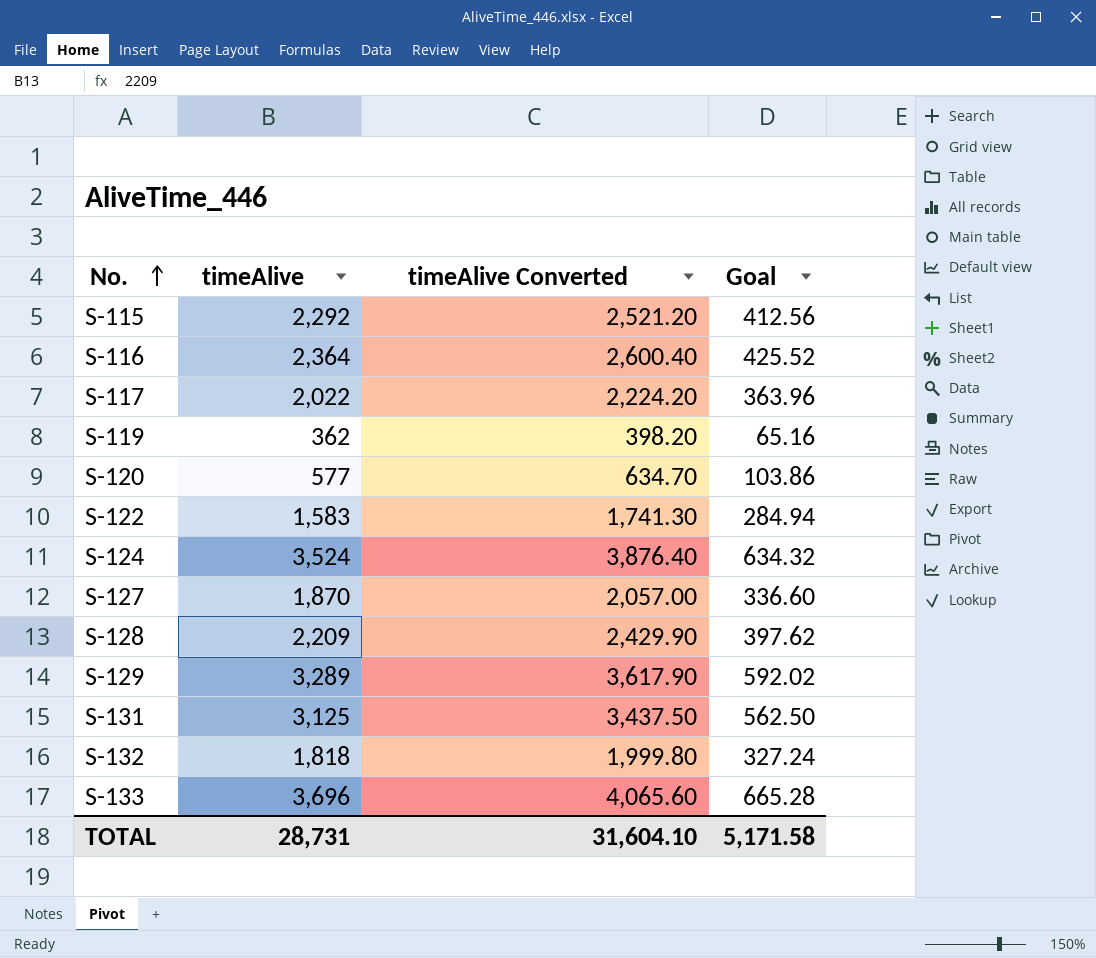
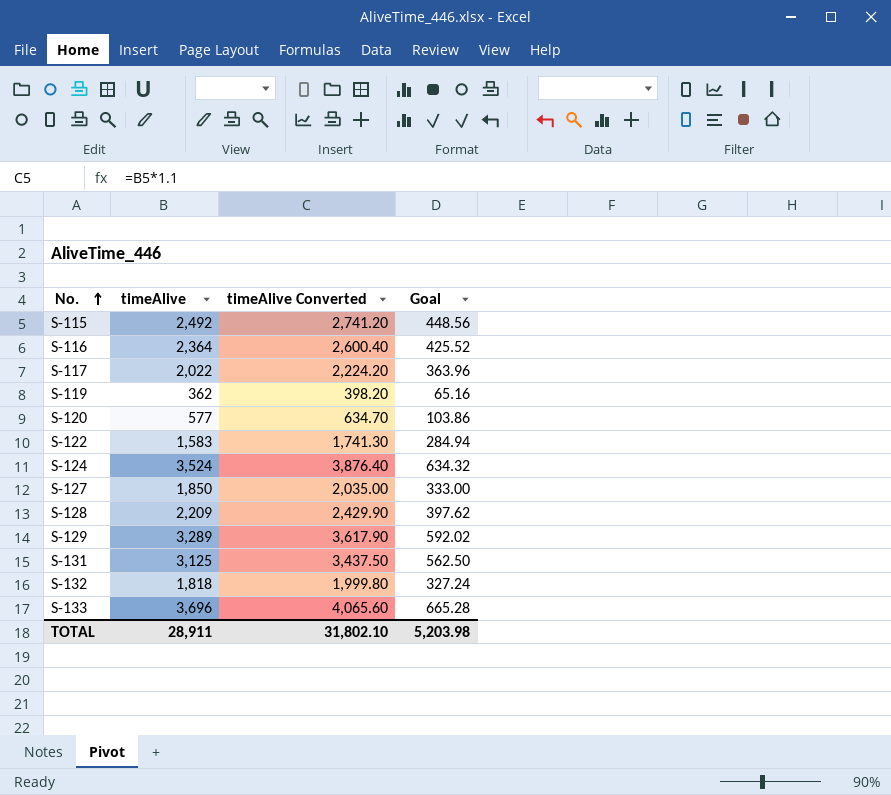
S-115 | timeAlive: 2,292 -> 2,492
S-115 | timeAlive Converted: 2,521.20 -> 2,741.20
S-115 | Goal: 412.56 -> 448.56
S-127 | timeAlive: 1,870 -> 1,850
S-127 | timeAlive Converted: 2,057.00 -> 2,035.00
S-127 | Goal: 336.60 -> 333.00
TOTAL | timeAlive: 28,731 -> 28,911
TOTAL | timeAlive Converted: 31,604.10 -> 31,802.10
TOTAL | Goal: 5,171.58 -> 5,203.98

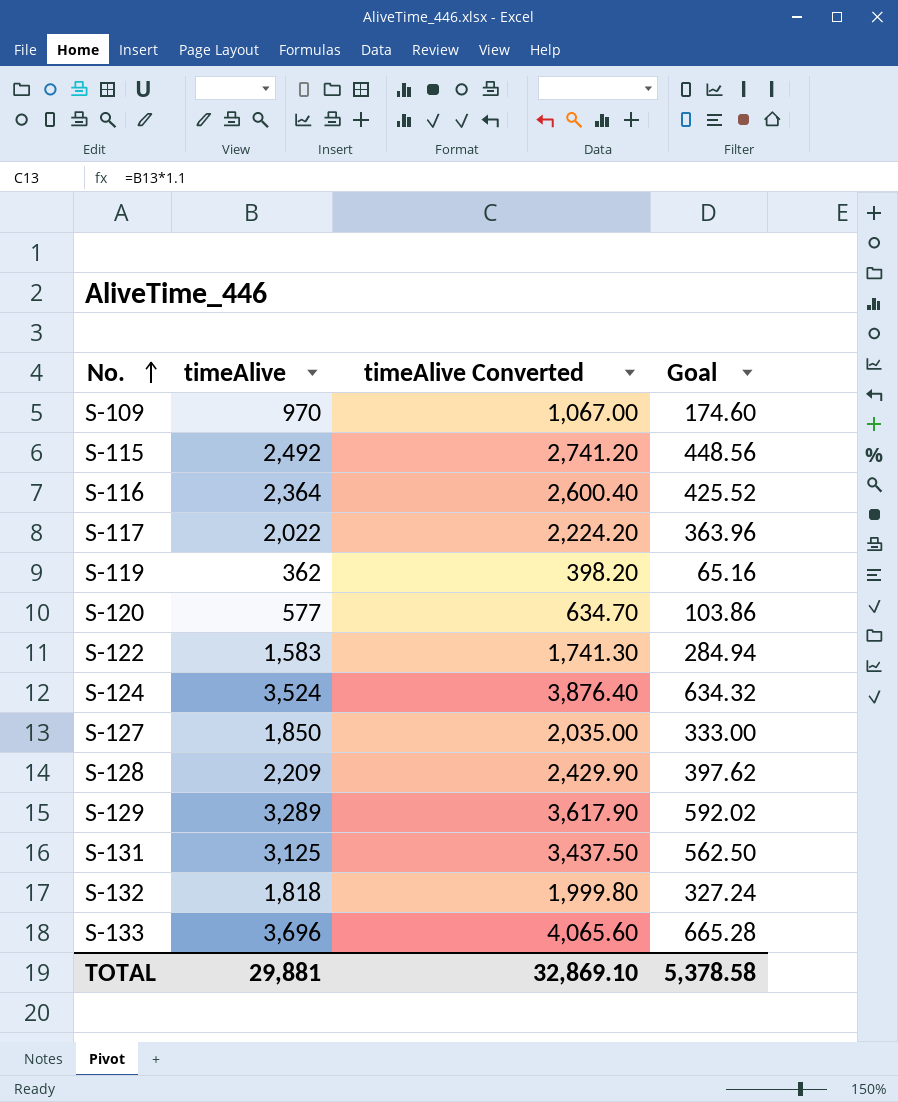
row S-109: none -> 970 | 1,067.00 | 174.60
TOTAL | timeAlive: 28,911 -> 29,881
TOTAL | timeAlive Converted: 31,802.10 -> 32,869.10
TOTAL | Goal: 5,203.98 -> 5,378.58

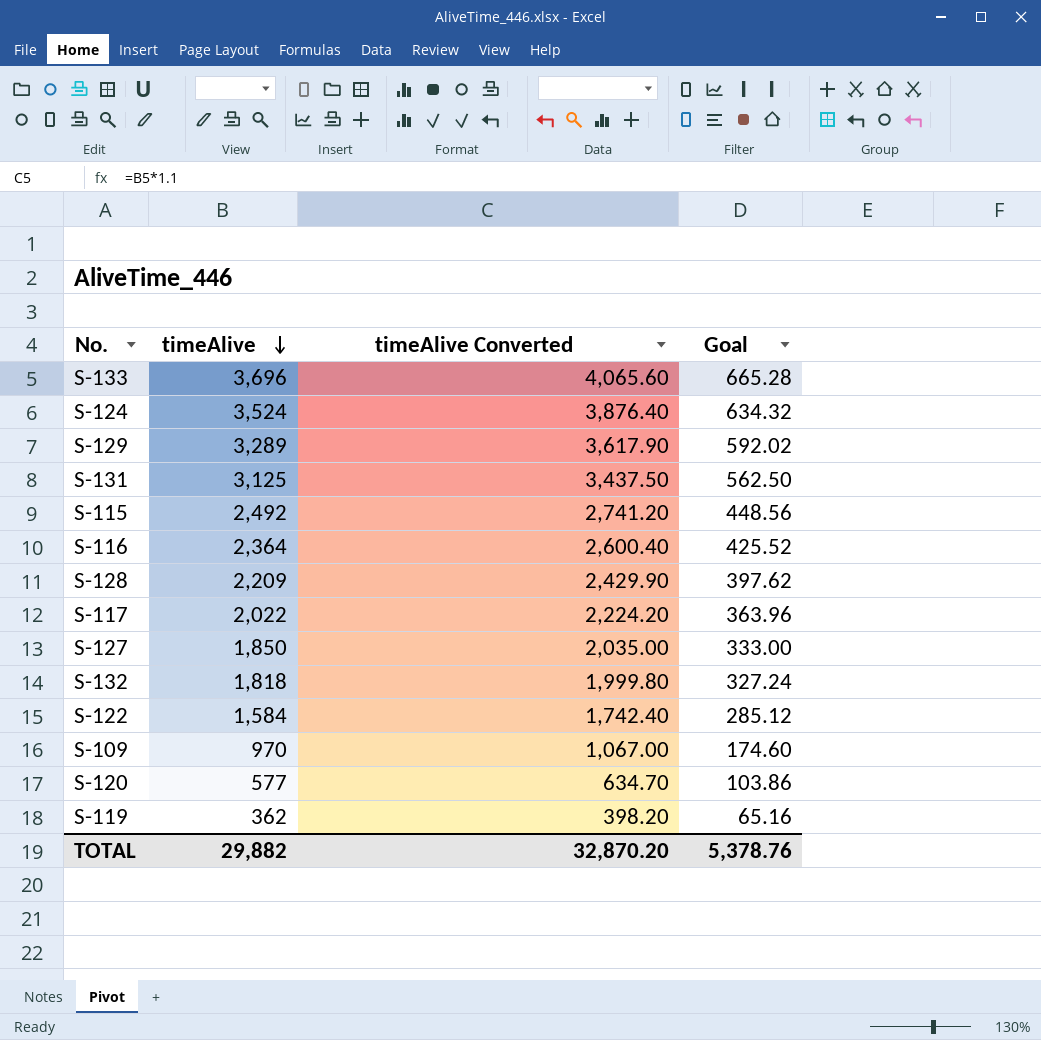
row order: No. ascending -> timeAlive descending
S-122 | timeAlive: 1,583 -> 1,584
S-122 | timeAlive Converted: 1,741.30 -> 1,742.40
S-122 | Goal: 284.94 -> 285.12
TOTAL | timeAlive: 29,881 -> 29,882
TOTAL | timeAlive Converted: 32,869.10 -> 32,870.20
TOTAL | Goal: 5,378.58 -> 5,378.76

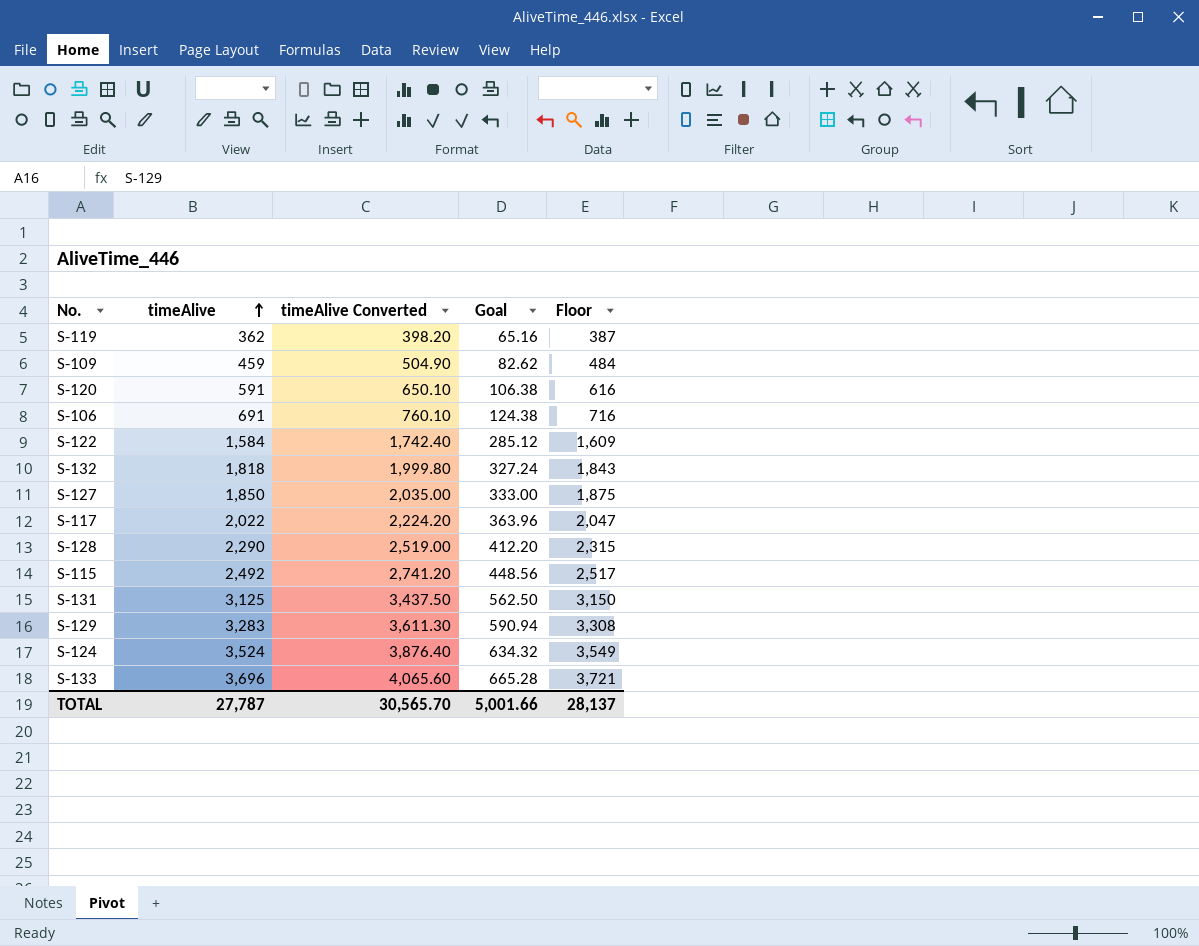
row order: timeAlive descending -> timeAlive ascending
column Floor | formula: none -> [timeAlive] + 25
row S-116: 2,364 | 2,600.40 | 425.52 -> none
S-109 | timeAlive: 970 -> 459
S-109 | timeAlive Converted: 1,067.00 -> 504.90
S-109 | Goal: 174.60 -> 82.62
S-120 | timeAlive: 577 -> 591
S-120 | timeAlive Converted: 634.70 -> 650.10
S-120 | Goal: 103.86 -> 106.38
row S-106: none -> 691 | 760.10 | 124.38 | 716
S-128 | timeAlive: 2,209 -> 2,290
S-128 | timeAlive Converted: 2,429.90 -> 2,519.00
S-128 | Goal: 397.62 -> 412.20
S-129 | timeAlive: 3,289 -> 3,283
S-129 | timeAlive Converted: 3,617.90 -> 3,611.30
S-129 | Goal: 592.02 -> 590.94
TOTAL | timeAlive: 29,882 -> 27,787
TOTAL | timeAlive Converted: 32,870.20 -> 30,565.70
TOTAL | Goal: 5,378.76 -> 5,001.66

